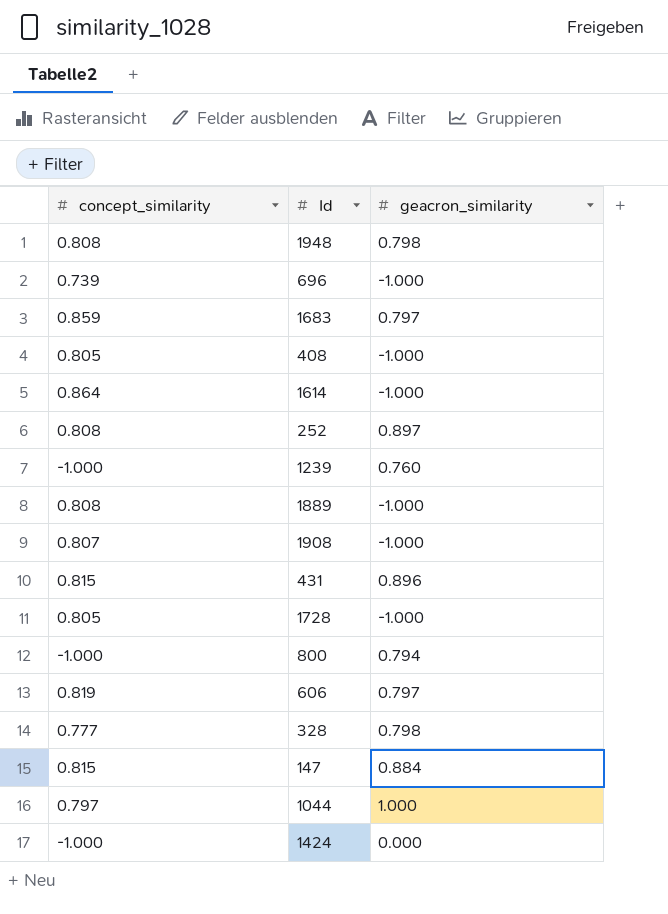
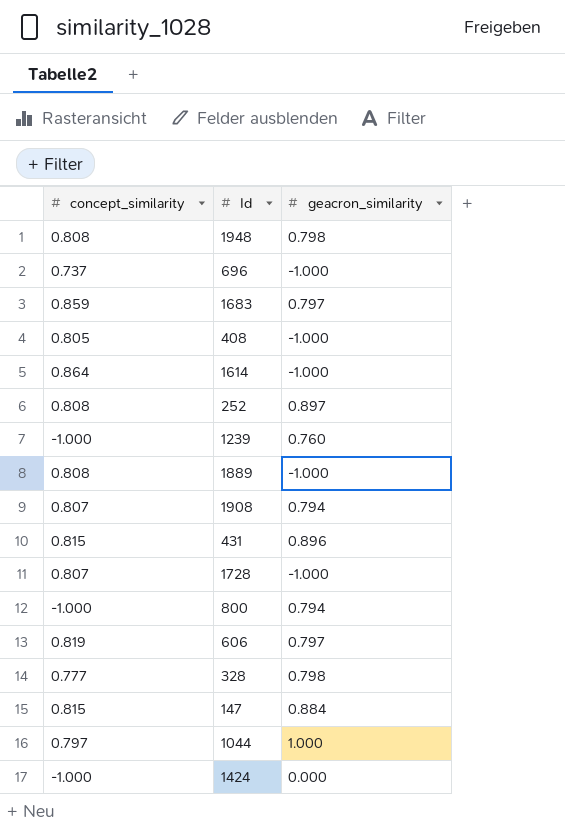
696 | concept_similarity: 0.739 -> 0.737
1908 | geacron_similarity: -1.000 -> 0.794
1728 | concept_similarity: 0.805 -> 0.807

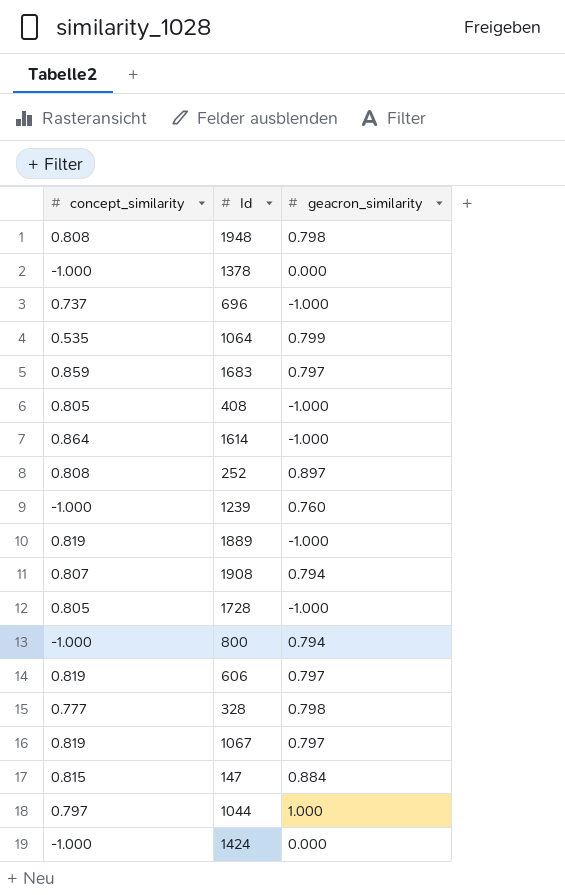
row 431: 0.815 | 0.896 -> none
row 1378: none -> -1.000 | 0.000
row 1064: none -> 0.535 | 0.799
1889 | concept_similarity: 0.808 -> 0.819
1728 | concept_similarity: 0.807 -> 0.805
row 1067: none -> 0.819 | 0.797

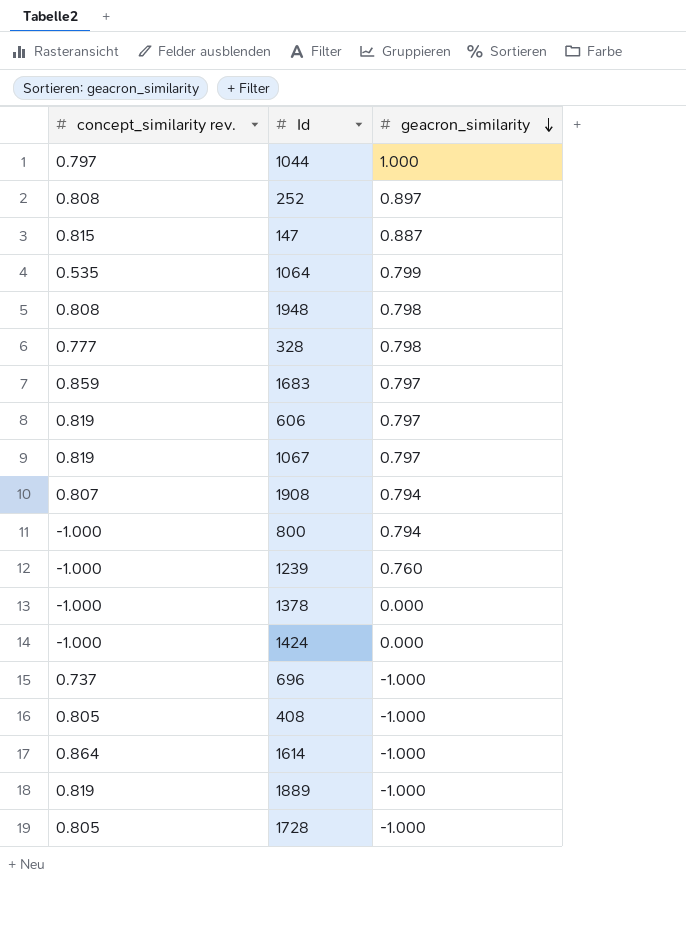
row order: none -> geacron_similarity descending
column name: concept_similarity -> concept_similarity rev.
147 | geacron_similarity: 0.884 -> 0.887

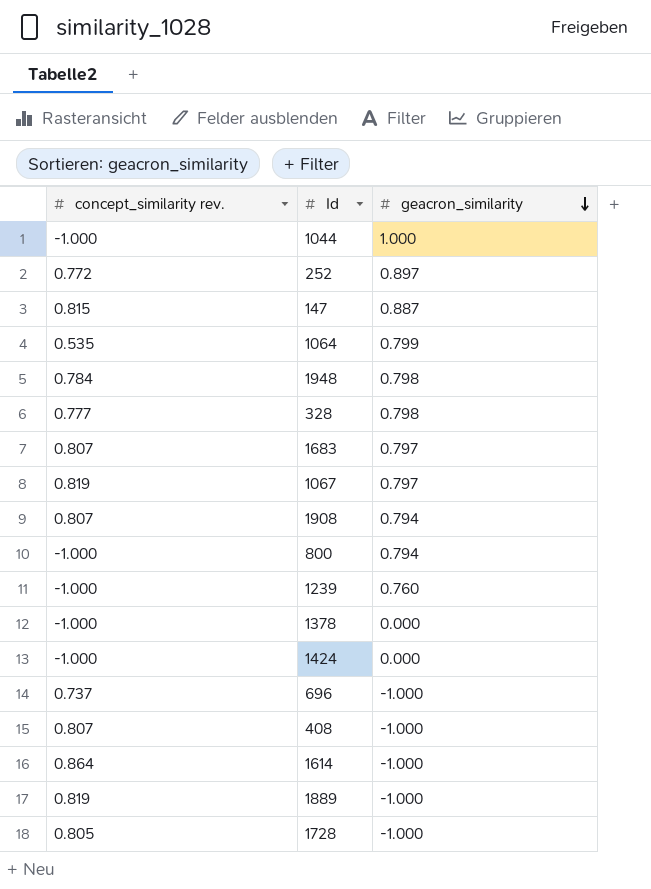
row 606: 0.819 | 0.797 -> none
1044 | concept_similarity rev.: 0.797 -> -1.000
252 | concept_similarity rev.: 0.808 -> 0.772
1948 | concept_similarity rev.: 0.808 -> 0.784
1683 | concept_similarity rev.: 0.859 -> 0.807
408 | concept_similarity rev.: 0.805 -> 0.807

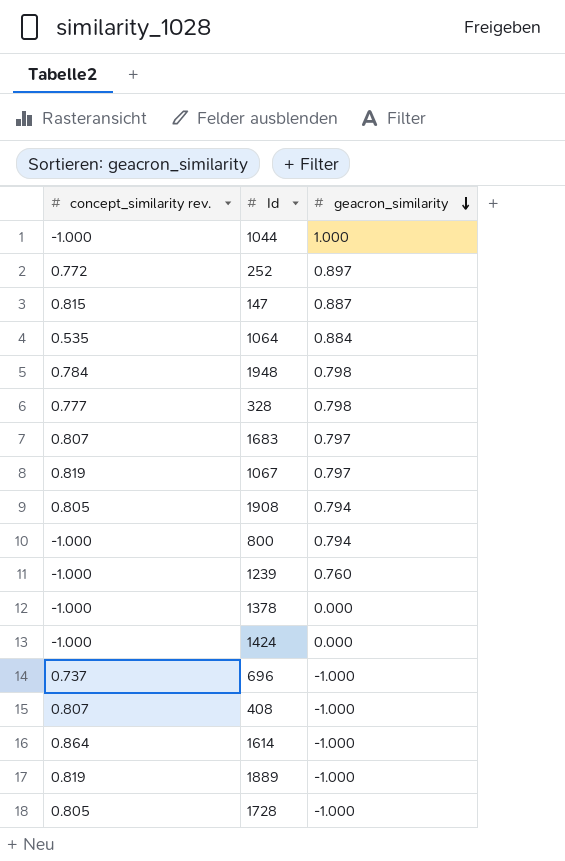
1064 | geacron_similarity: 0.799 -> 0.884
1908 | concept_similarity rev.: 0.807 -> 0.805

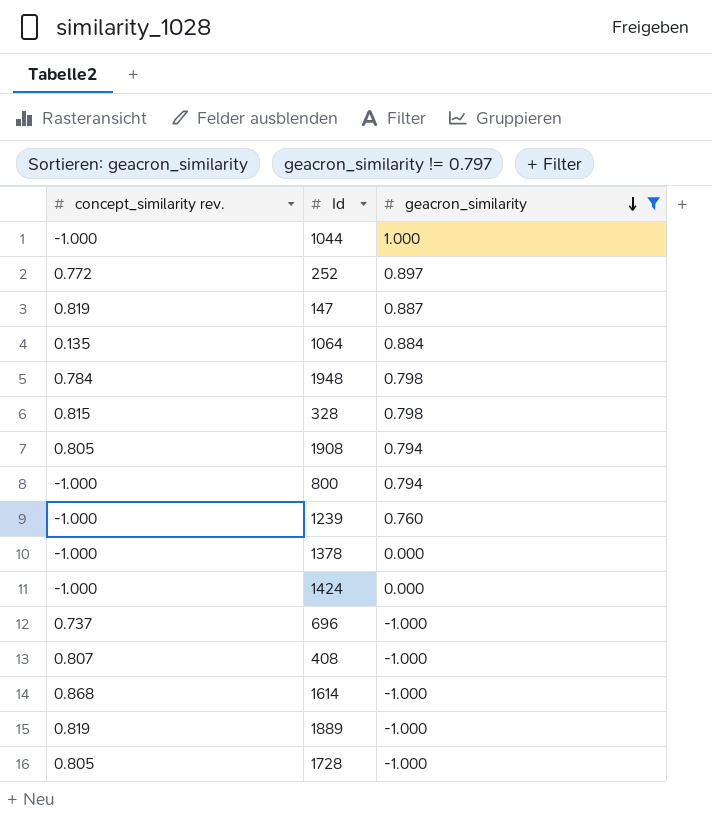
filter: none -> geacron_similarity != 0.797
147 | concept_similarity rev.: 0.815 -> 0.819
1064 | concept_similarity rev.: 0.535 -> 0.135
328 | concept_similarity rev.: 0.777 -> 0.815
1614 | concept_similarity rev.: 0.864 -> 0.868

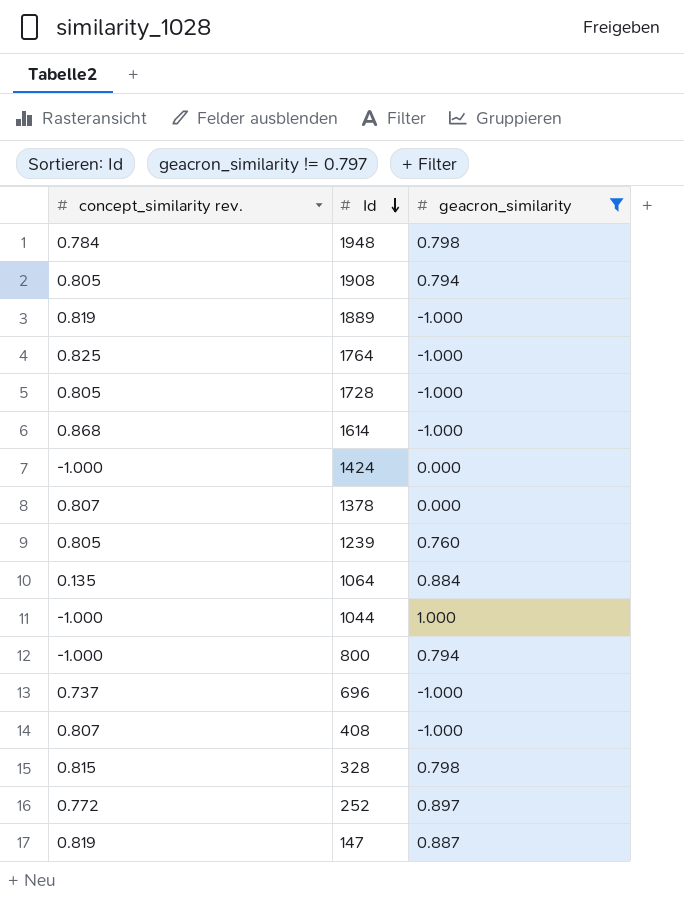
row order: geacron_similarity descending -> Id descending
row 1764: none -> 0.825 | -1.000
1378 | concept_similarity rev.: -1.000 -> 0.807
1239 | concept_similarity rev.: -1.000 -> 0.805

